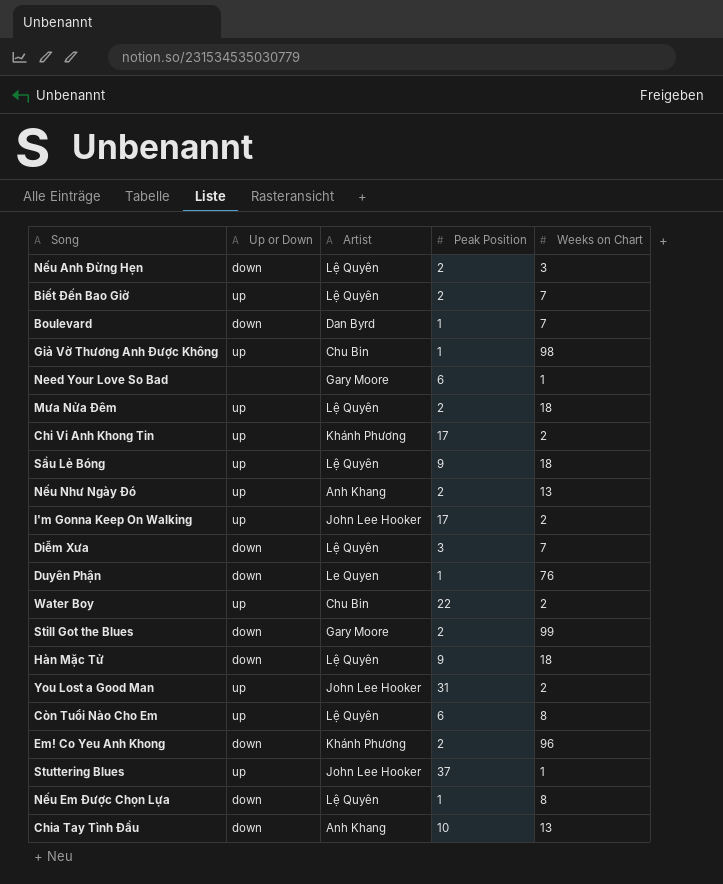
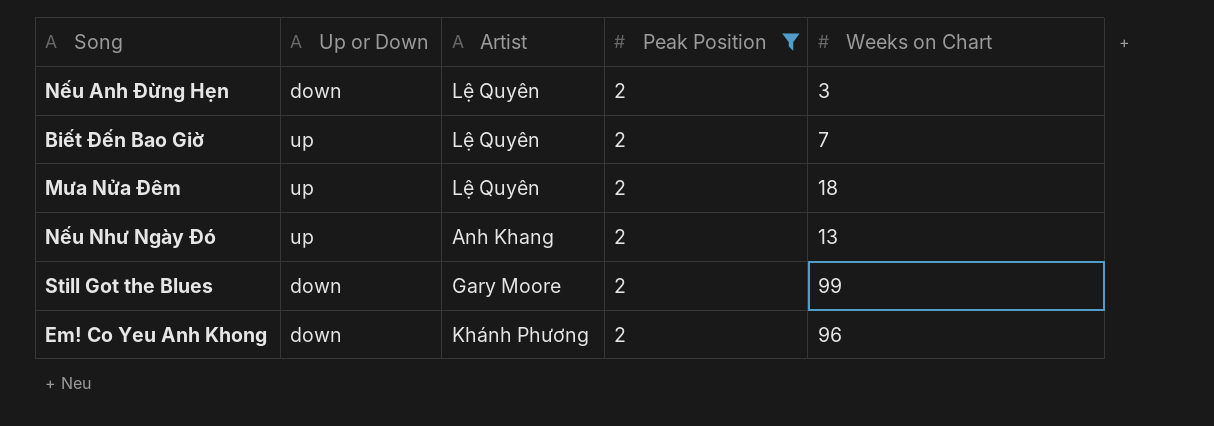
filter: none -> Peak Position = 2

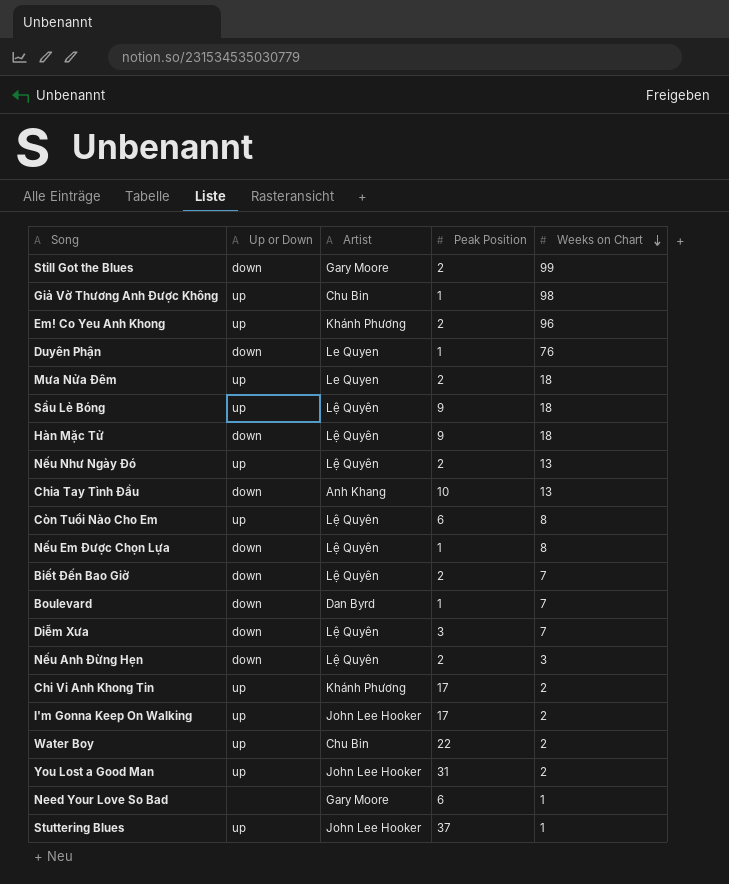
filter: Peak Position = 2 -> none
row order: none -> Weeks on Chart descending
Em! Co Yeu Anh Khong | Up or Down: down -> up
Mưa Nửa Đêm | Artist: Lệ Quyên -> Le Quyen
Nếu Như Ngày Đó | Artist: Anh Khang -> Lệ Quyên
Biết Đến Bao Giờ | Up or Down: up -> down

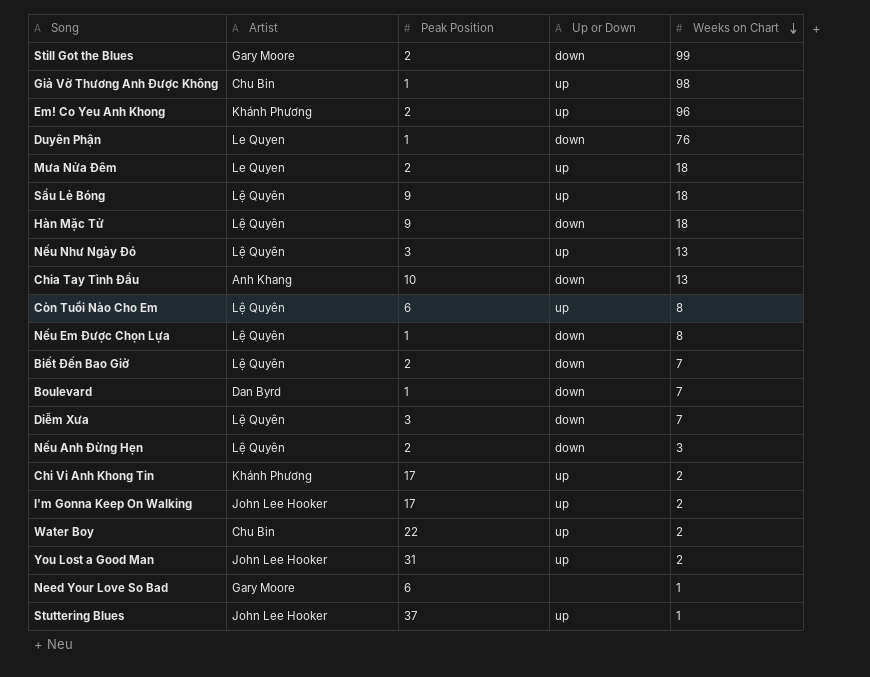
column Up or Down | position: 2 -> 4
Nếu Như Ngày Đó | Peak Position: 2 -> 3

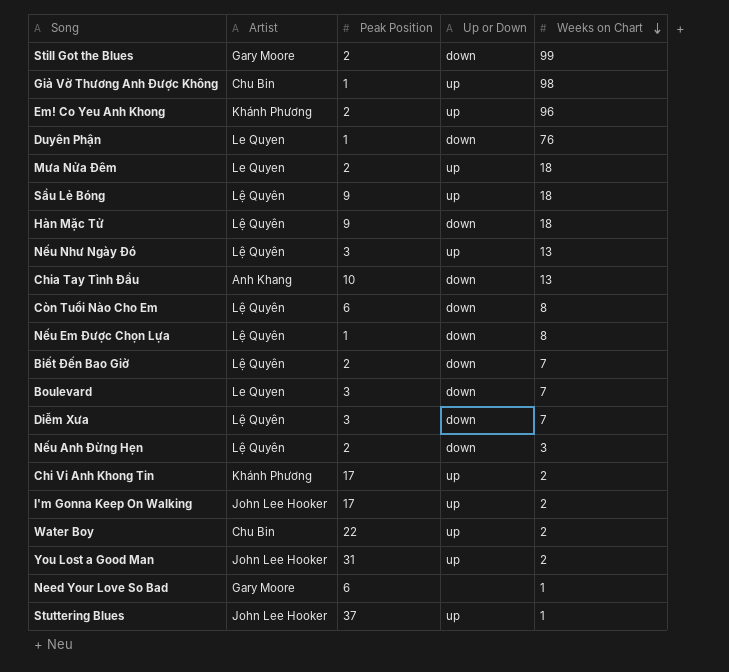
Còn Tuổi Nào Cho Em | Up or Down: up -> down
Boulevard | Artist: Dan Byrd -> Le Quyen
Boulevard | Peak Position: 1 -> 3

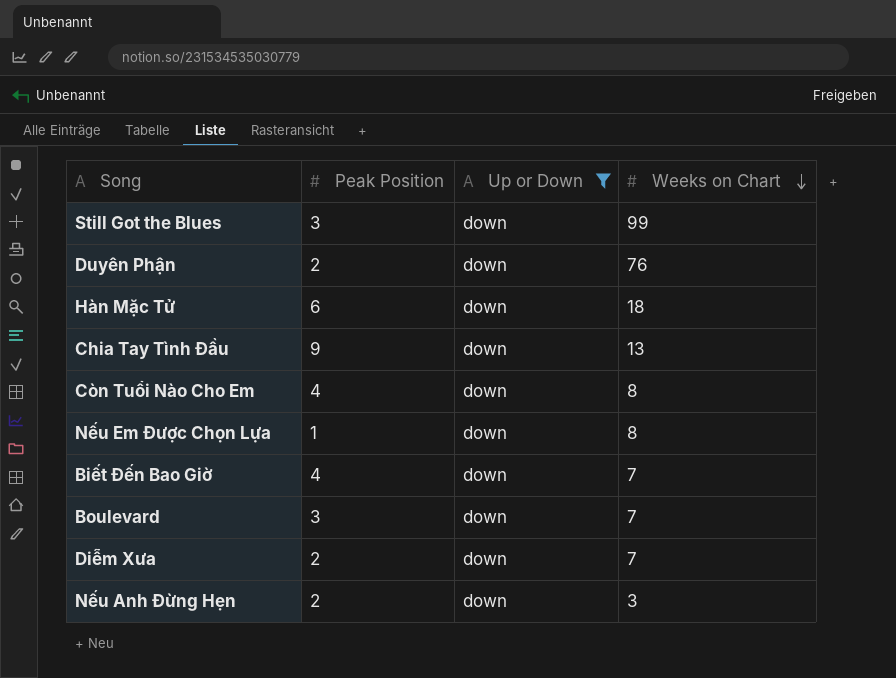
filter: none -> Up or Down = down
column Artist | position: 2 -> none
Still Got the Blues | Peak Position: 2 -> 3
Duyên Phận | Peak Position: 1 -> 2
Hàn Mặc Tử | Peak Position: 9 -> 6
Chia Tay Tình Đầu | Peak Position: 10 -> 9
Còn Tuổi Nào Cho Em | Peak Position: 6 -> 4
Biết Đến Bao Giờ | Peak Position: 2 -> 4
Diễm Xưa | Peak Position: 3 -> 2

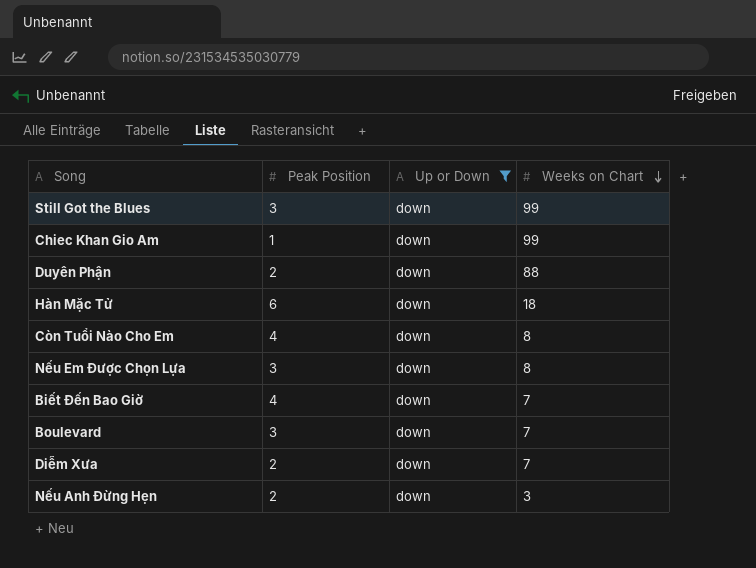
row Chia Tay Tình Đầu: 9 | down | 13 -> none
row Chiec Khan Gio Am: none -> 1 | down | 99
Duyên Phận | Weeks on Chart: 76 -> 88
Nếu Em Được Chọn Lựa | Peak Position: 1 -> 3

